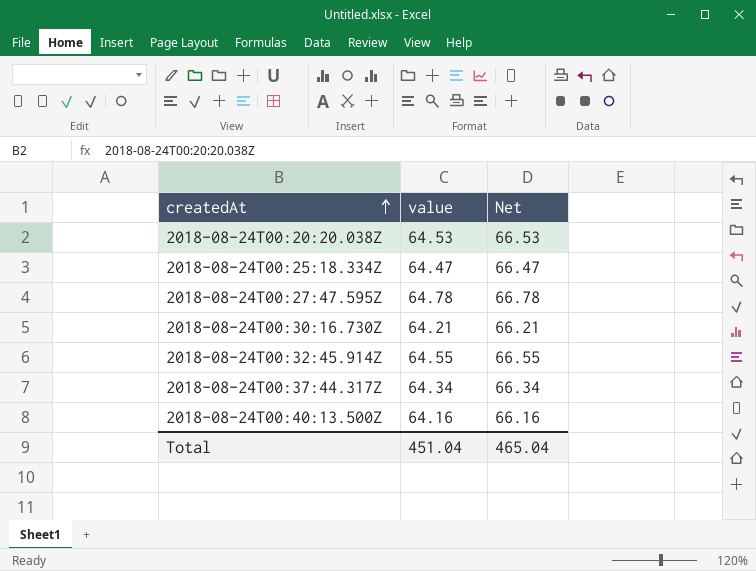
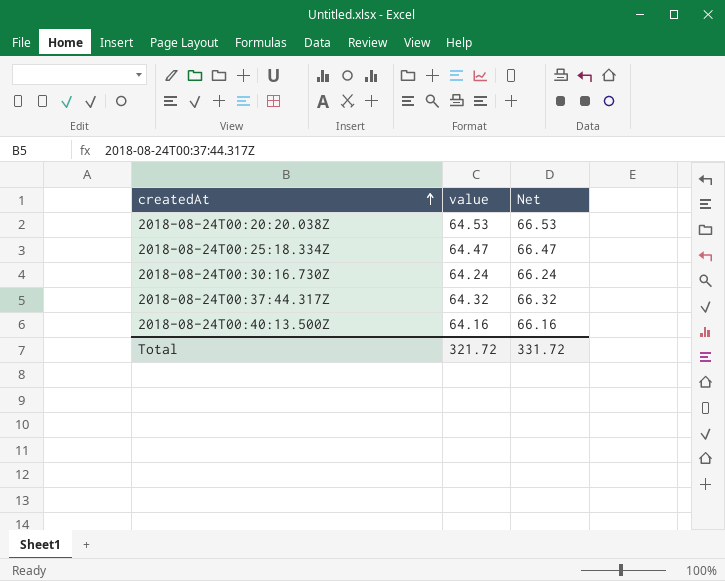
row 2018-08-24T00:27:47.595Z: 64.78 | 66.78 -> none
row 2018-08-24T00:32:45.914Z: 64.55 | 66.55 -> none
2018-08-24T00:30:16.730Z | value: 64.21 -> 64.24
2018-08-24T00:30:16.730Z | Net: 66.21 -> 66.24
2018-08-24T00:37:44.317Z | value: 64.34 -> 64.32
2018-08-24T00:37:44.317Z | Net: 66.34 -> 66.32
Total | value: 451.04 -> 321.72
Total | Net: 465.04 -> 331.72

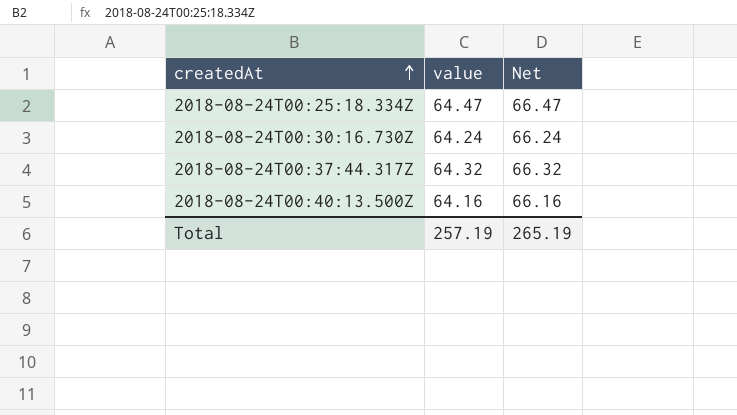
row 2018-08-24T00:20:20.038Z: 64.53 | 66.53 -> none
Total | value: 321.72 -> 257.19
Total | Net: 331.72 -> 265.19

